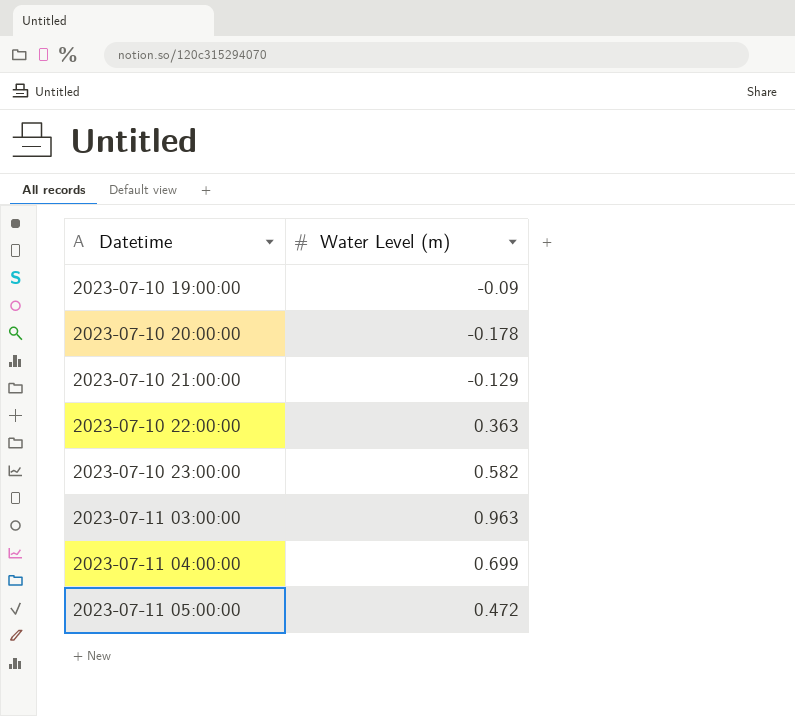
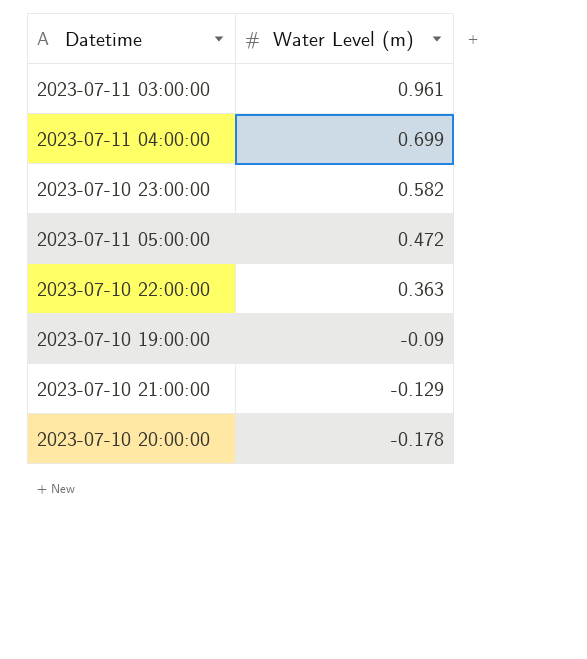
row order: Datetime ascending -> Water Level (m) descending
2023-07-11 03:00:00 | Water Level (m): 0.963 -> 0.961

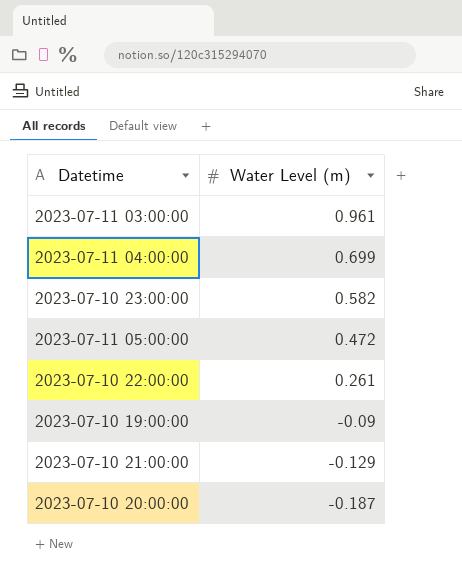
2023-07-10 22:00:00 | Water Level (m): 0.363 -> 0.261
2023-07-10 20:00:00 | Water Level (m): -0.178 -> -0.187

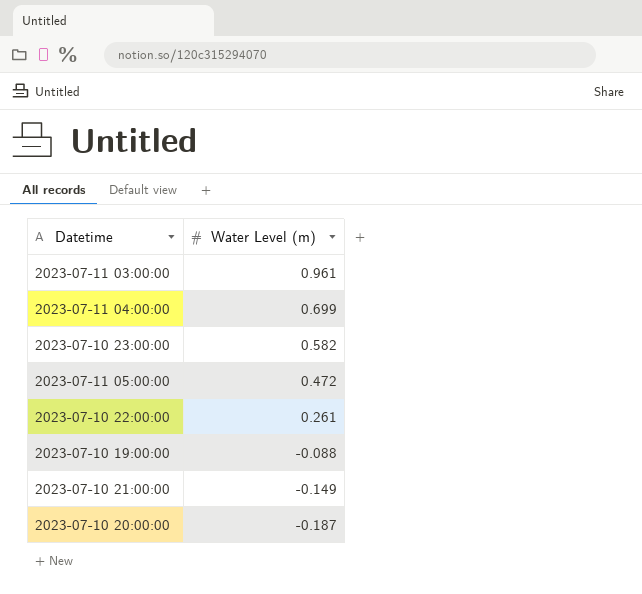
2023-07-10 19:00:00 | Water Level (m): -0.09 -> -0.088
2023-07-10 21:00:00 | Water Level (m): -0.129 -> -0.149

